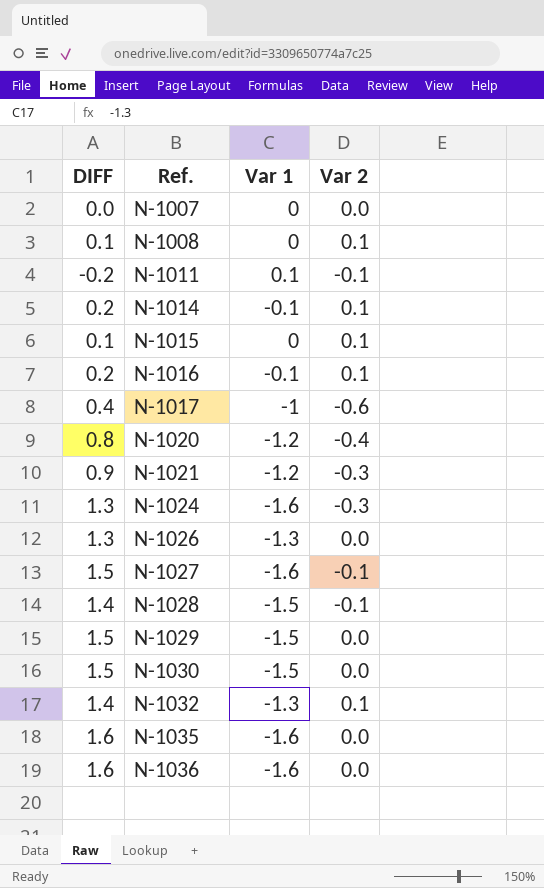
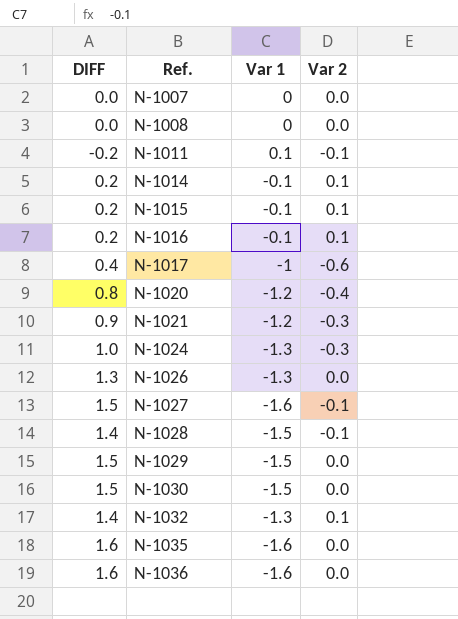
N-1008 | DIFF: 0.1 -> 0.0
N-1008 | Var 2: 0.1 -> 0.0
N-1015 | DIFF: 0.1 -> 0.2
N-1015 | Var 1: 0 -> -0.1
N-1024 | DIFF: 1.3 -> 1.0
N-1024 | Var 1: -1.6 -> -1.3

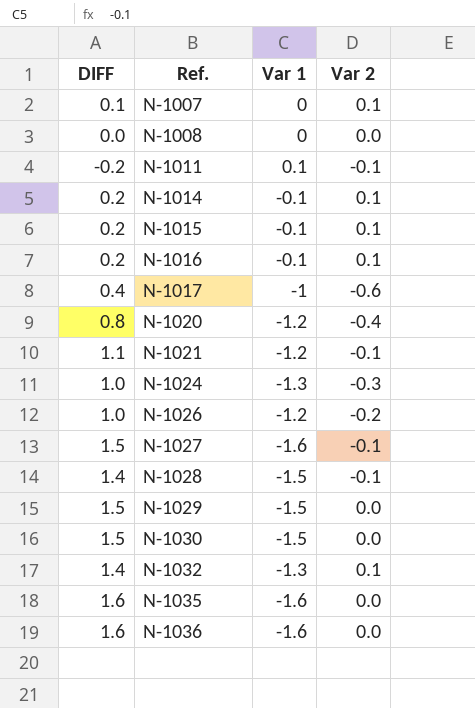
N-1007 | DIFF: 0.0 -> 0.1
N-1007 | Var 2: 0.0 -> 0.1
N-1021 | DIFF: 0.9 -> 1.1
N-1021 | Var 2: -0.3 -> -0.1
N-1026 | DIFF: 1.3 -> 1.0
N-1026 | Var 1: -1.3 -> -1.2
N-1026 | Var 2: 0.0 -> -0.2

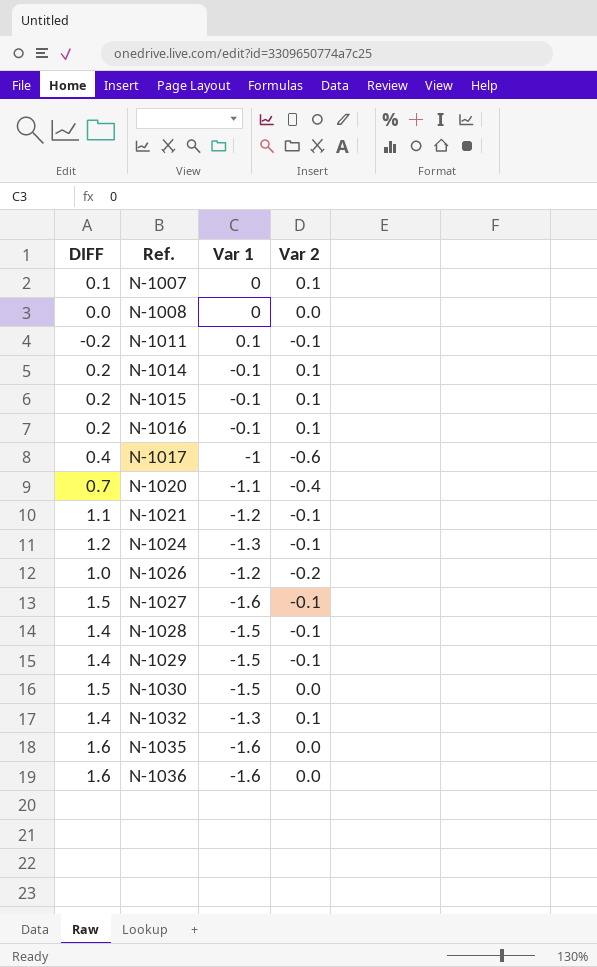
N-1020 | DIFF: 0.8 -> 0.7
N-1020 | Var 1: -1.2 -> -1.1
N-1024 | DIFF: 1.0 -> 1.2
N-1024 | Var 2: -0.3 -> -0.1
N-1029 | DIFF: 1.5 -> 1.4
N-1029 | Var 2: 0.0 -> -0.1

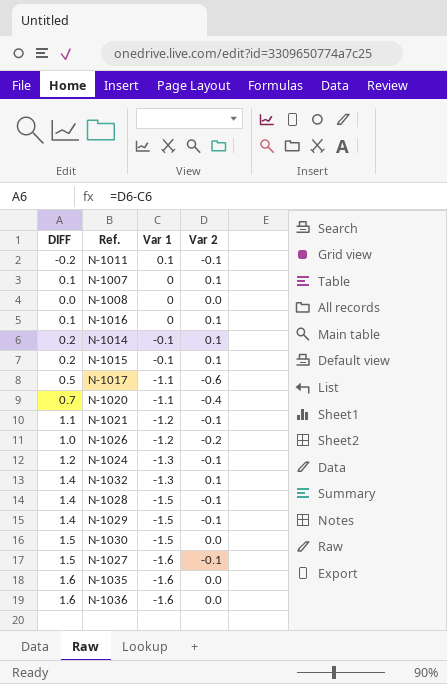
row order: Ref. ascending -> Var 1 descending
N-1016 | DIFF: 0.2 -> 0.1
N-1016 | Var 1: -0.1 -> 0
N-1017 | DIFF: 0.4 -> 0.5
N-1017 | Var 1: -1 -> -1.1

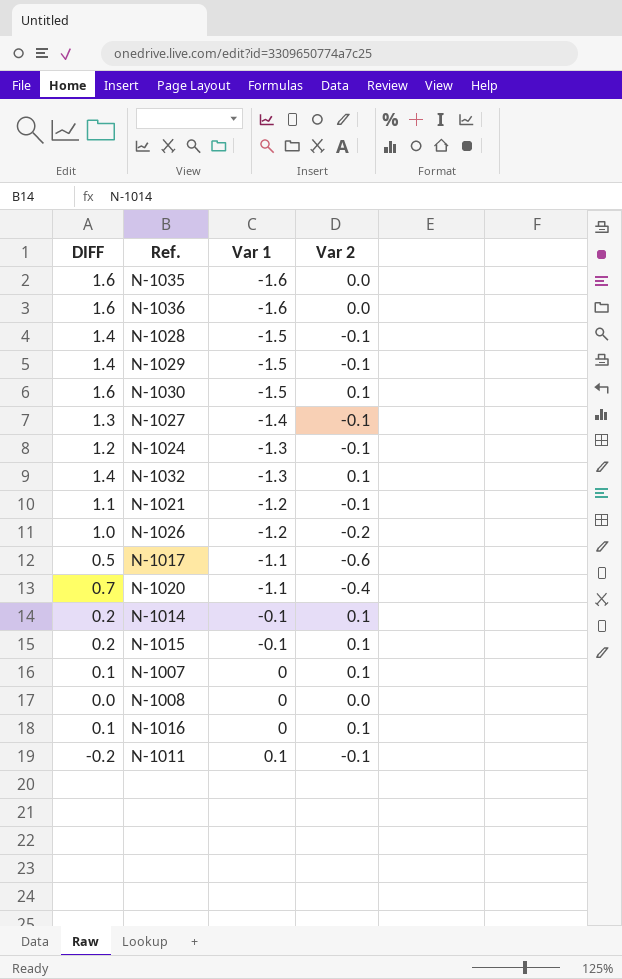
row order: Var 1 descending -> Var 1 ascending
N-1030 | DIFF: 1.5 -> 1.6
N-1030 | Var 2: 0.0 -> 0.1
N-1027 | DIFF: 1.5 -> 1.3
N-1027 | Var 1: -1.6 -> -1.4

